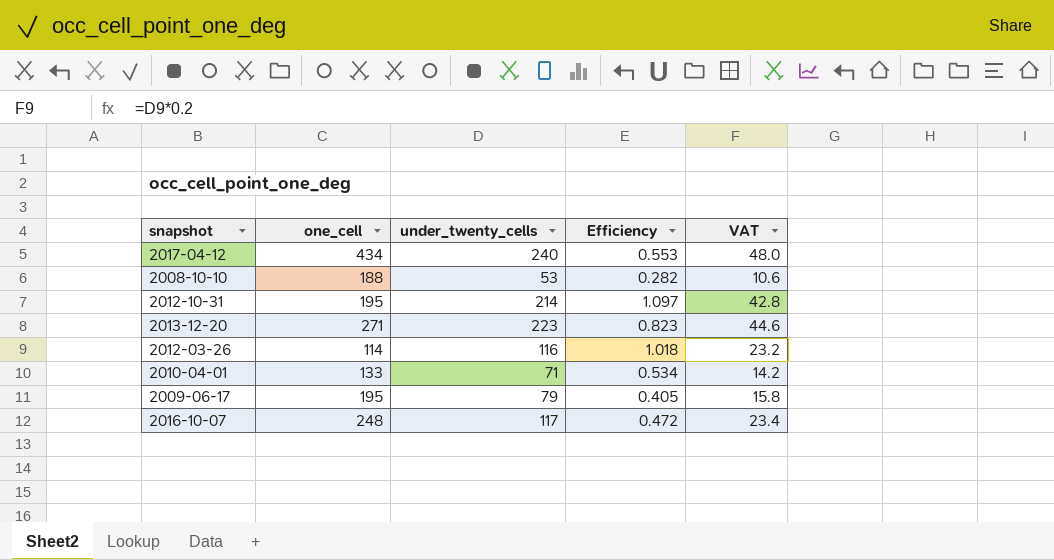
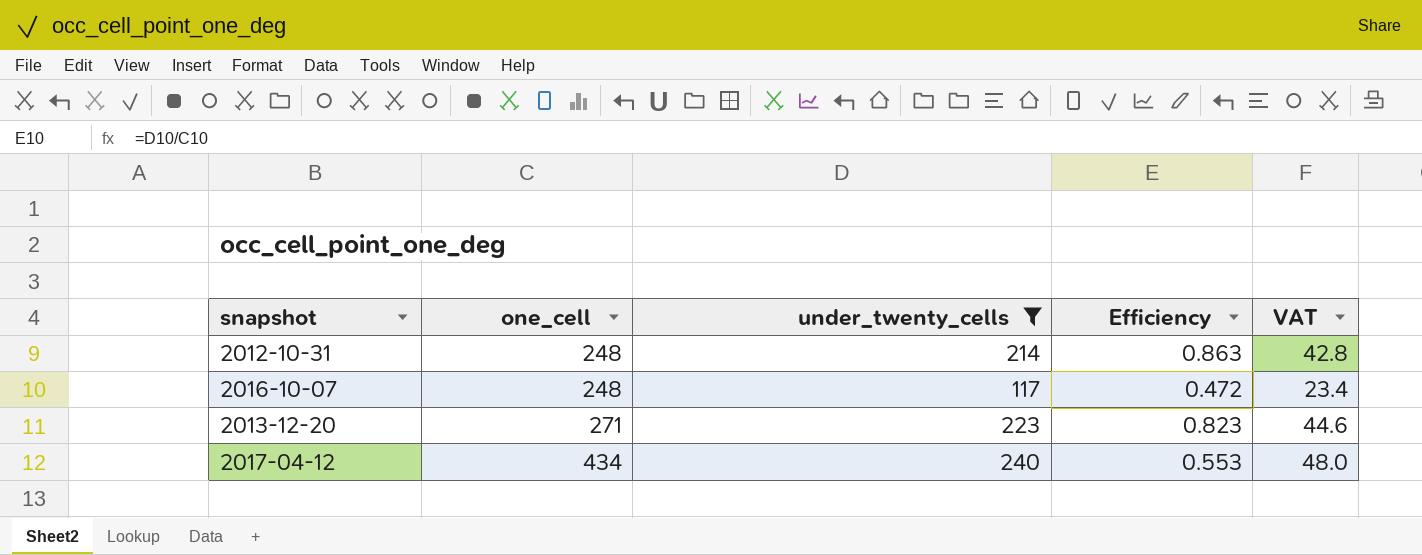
filter: none -> under_twenty_cells >= 117
row order: none -> one_cell ascending
2012-10-31 | one_cell: 195 -> 248
2012-10-31 | Efficiency: 1.097 -> 0.863

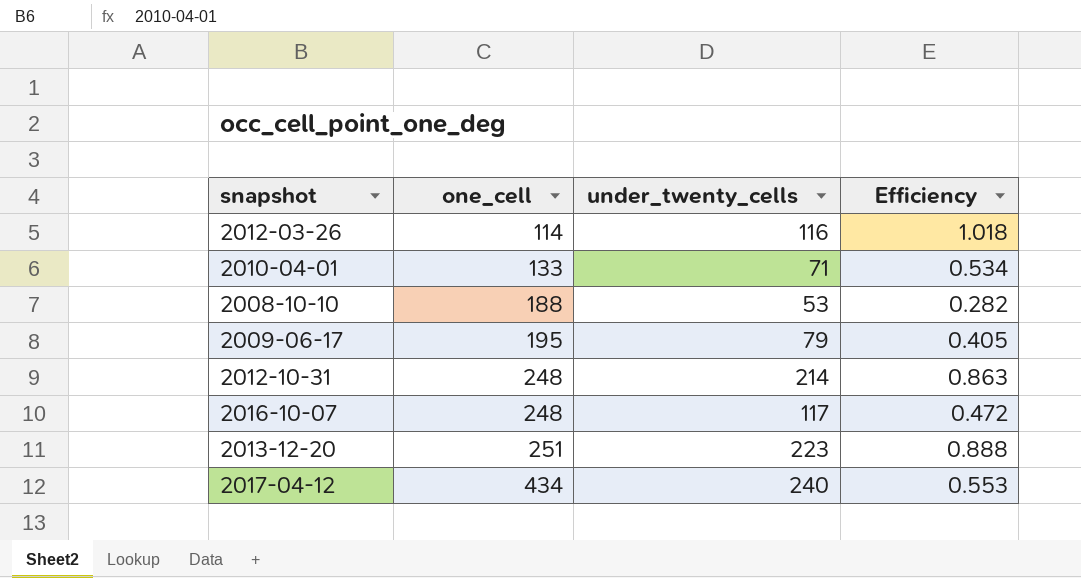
filter: under_twenty_cells >= 117 -> none
column VAT | formula: [under_twenty_cells] * 0.2 -> none
2013-12-20 | one_cell: 271 -> 251
2013-12-20 | Efficiency: 0.823 -> 0.888

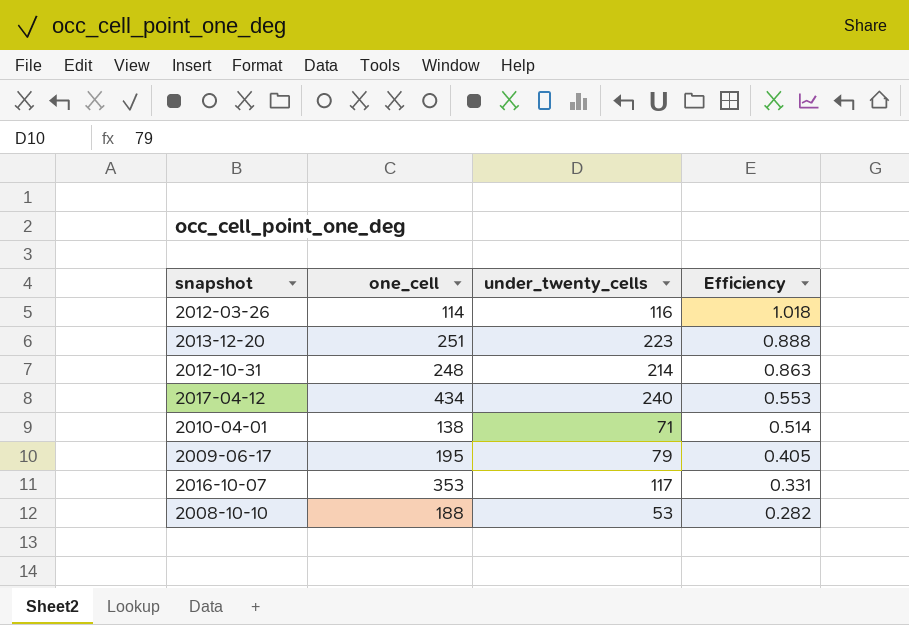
row order: one_cell ascending -> Efficiency descending
2010-04-01 | one_cell: 133 -> 138
2010-04-01 | Efficiency: 0.534 -> 0.514
2016-10-07 | one_cell: 248 -> 353
2016-10-07 | Efficiency: 0.472 -> 0.331

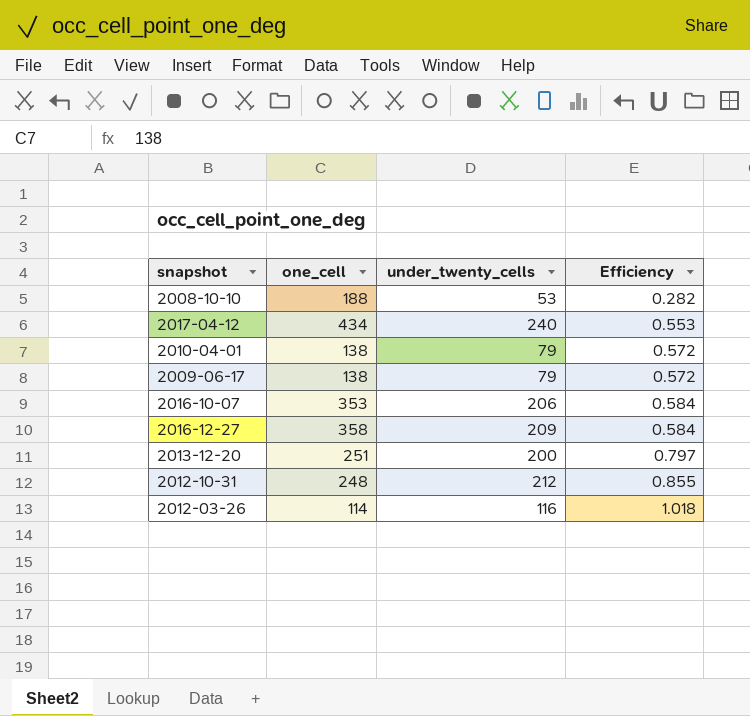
row order: Efficiency descending -> Efficiency ascending
2010-04-01 | under_twenty_cells: 71 -> 79
2010-04-01 | Efficiency: 0.514 -> 0.572
2009-06-17 | one_cell: 195 -> 138
2009-06-17 | Efficiency: 0.405 -> 0.572
2016-10-07 | under_twenty_cells: 117 -> 206
2016-10-07 | Efficiency: 0.331 -> 0.584
row 2016-12-27: none -> 358 | 209 | 0.584
2013-12-20 | under_twenty_cells: 223 -> 200
2013-12-20 | Efficiency: 0.888 -> 0.797
2012-10-31 | under_twenty_cells: 214 -> 212
2012-10-31 | Efficiency: 0.863 -> 0.855

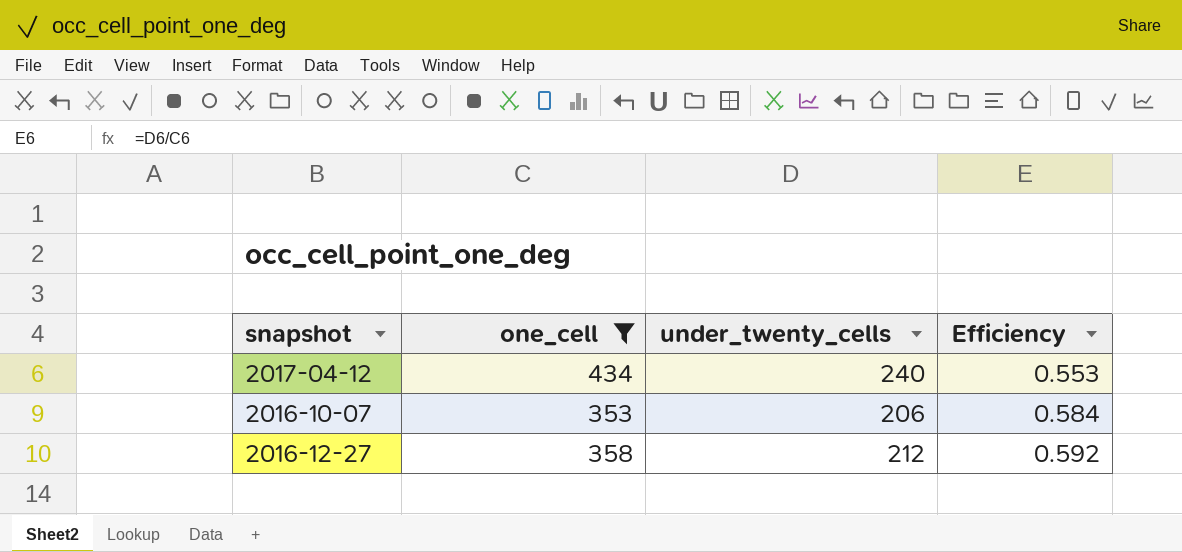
filter: none -> one_cell >= 353
2016-12-27 | under_twenty_cells: 209 -> 212
2016-12-27 | Efficiency: 0.584 -> 0.592

